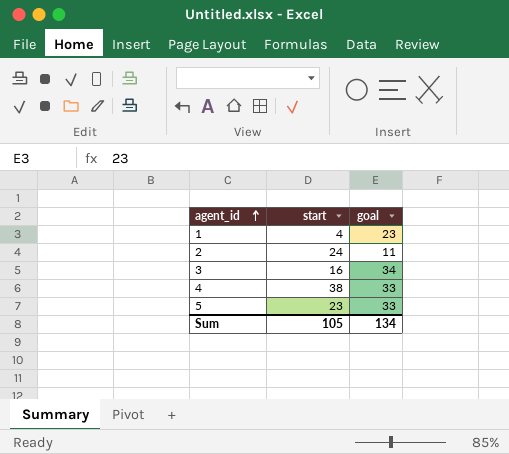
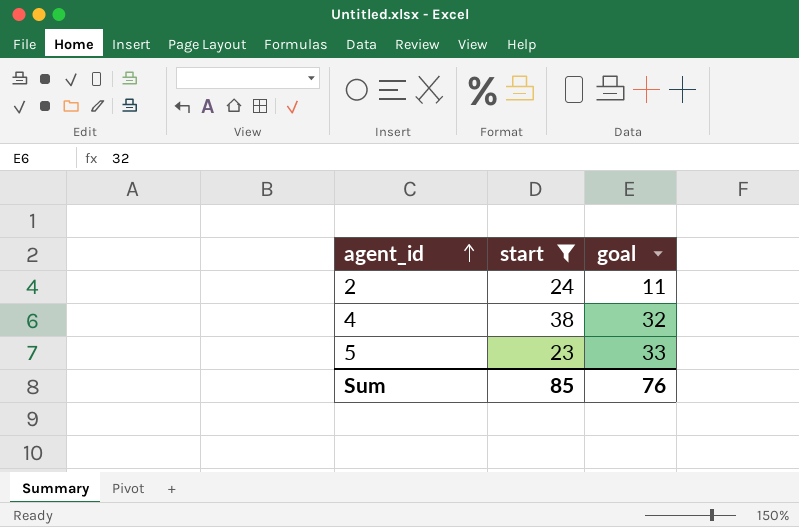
filter: none -> start >= 23
4 | goal: 33 -> 32
Sum | start: 105 -> 85
Sum | goal: 134 -> 76

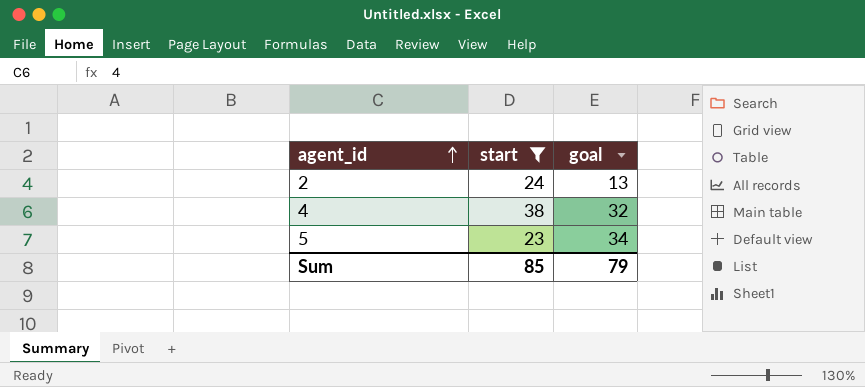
2 | goal: 11 -> 13
5 | goal: 33 -> 34
Sum | goal: 76 -> 79

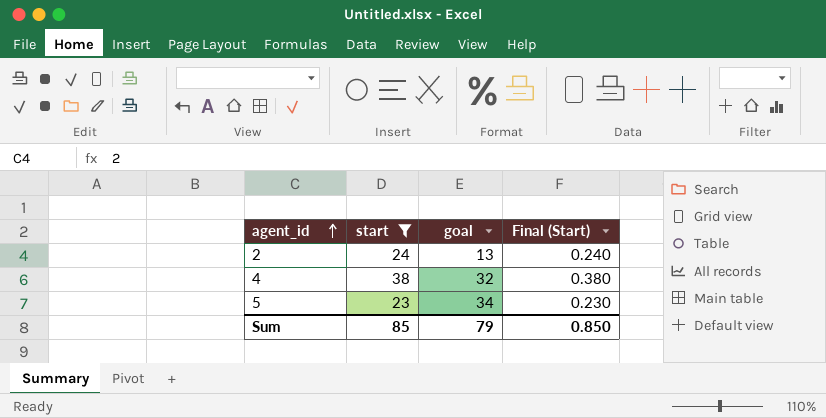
column Final (Start) | formula: none -> [start] * 0.01

